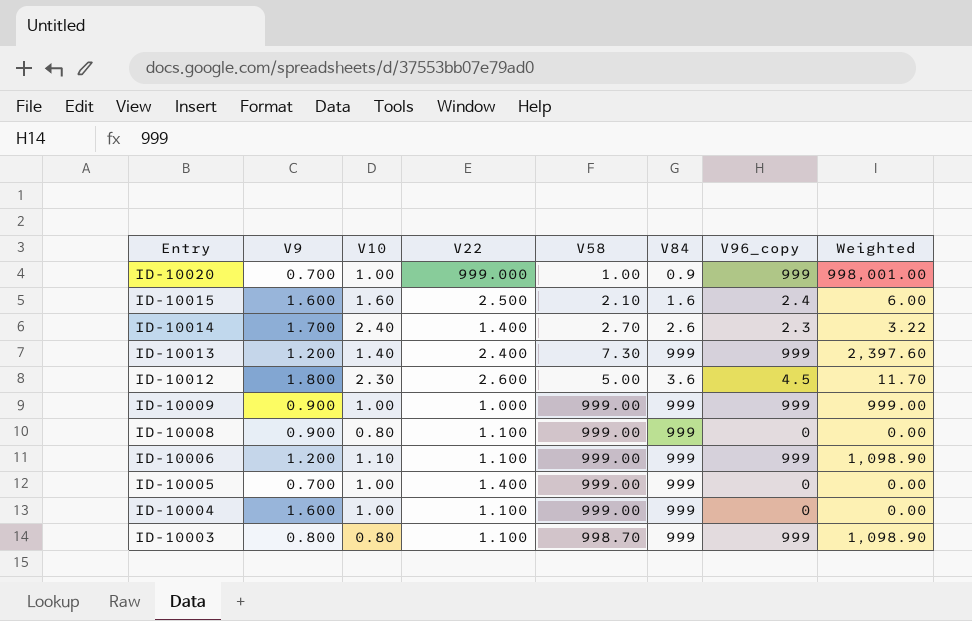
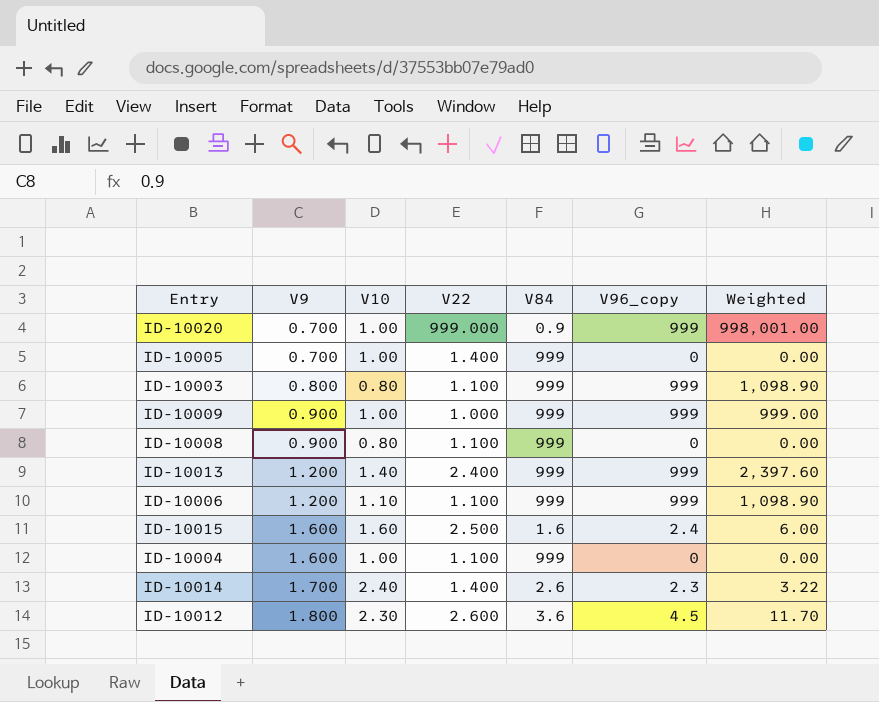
row order: Entry descending -> V9 ascending
column V58 | position: 5 -> none

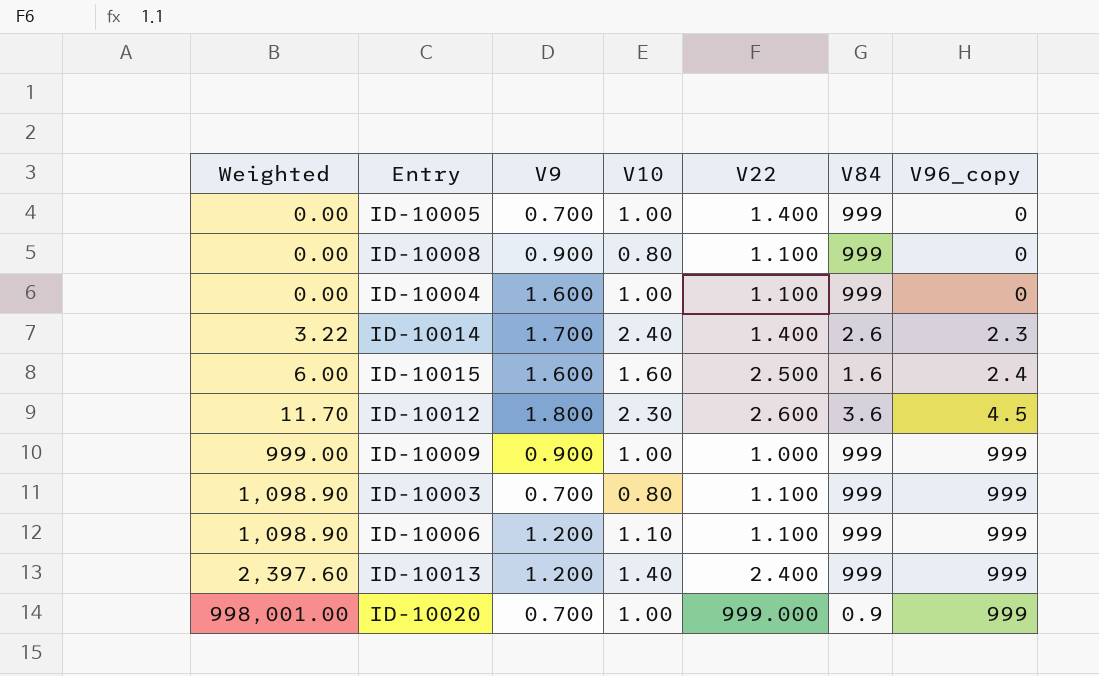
row order: V9 ascending -> Weighted ascending
column Weighted | position: 7 -> 1
ID-10003 | V9: 0.800 -> 0.700

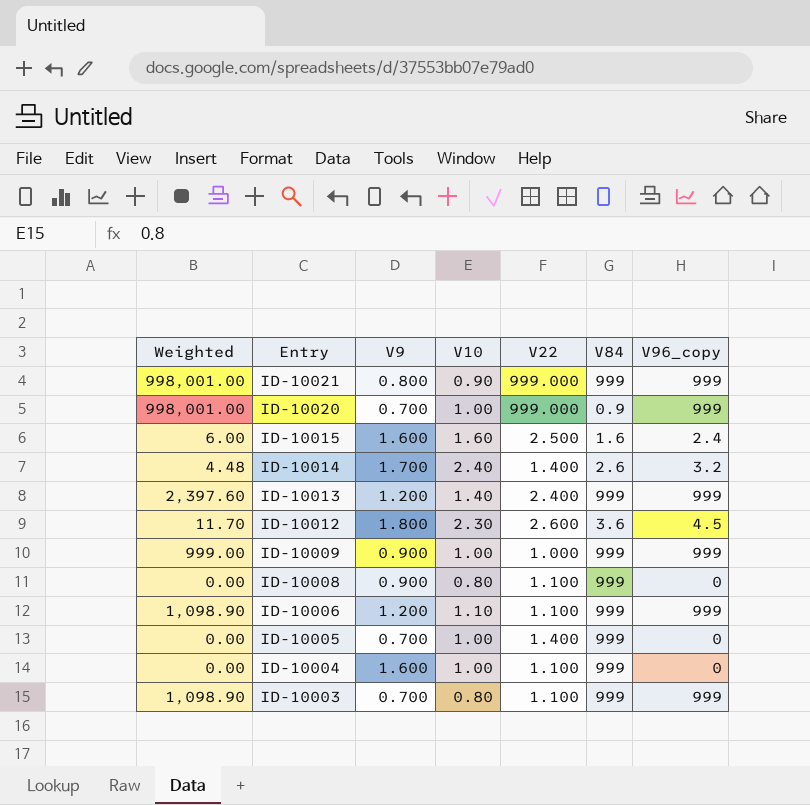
row order: Weighted ascending -> Entry descending
row ID-10021: none -> 998,001.00 | 0.800 | 0.90 | 999.000 | 999 | 999
ID-10014 | Weighted: 3.22 -> 4.48
ID-10014 | V96_copy: 2.3 -> 3.2

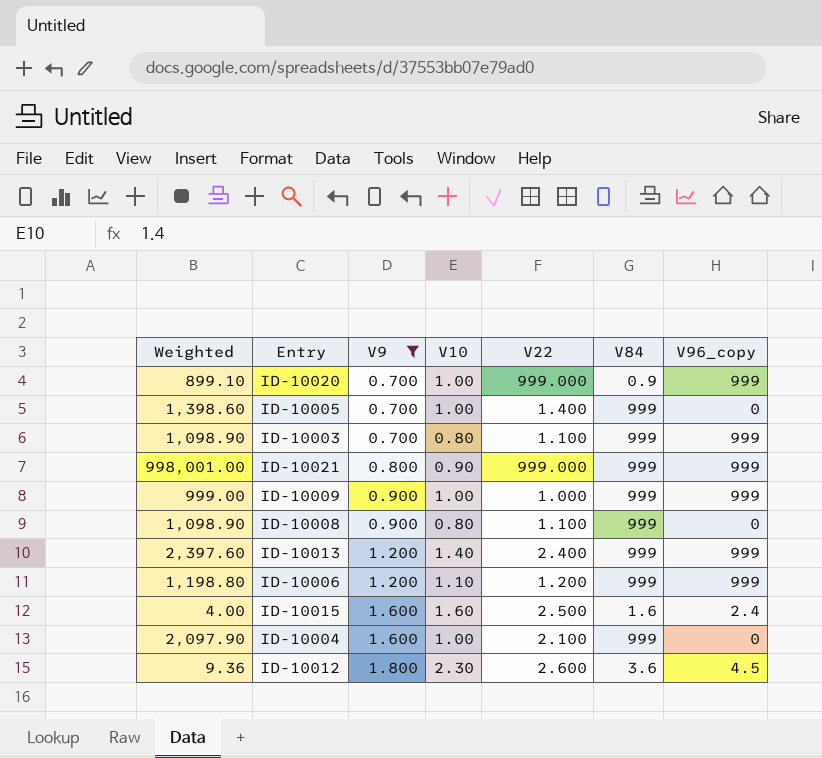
filter: none -> V9 != 1.700
row order: Entry descending -> V9 ascending
column Weighted | formula: [V22] * [V96_copy] -> [V22] * [V84]
ID-10006 | V22: 1.100 -> 1.200
ID-10004 | V22: 1.100 -> 2.100

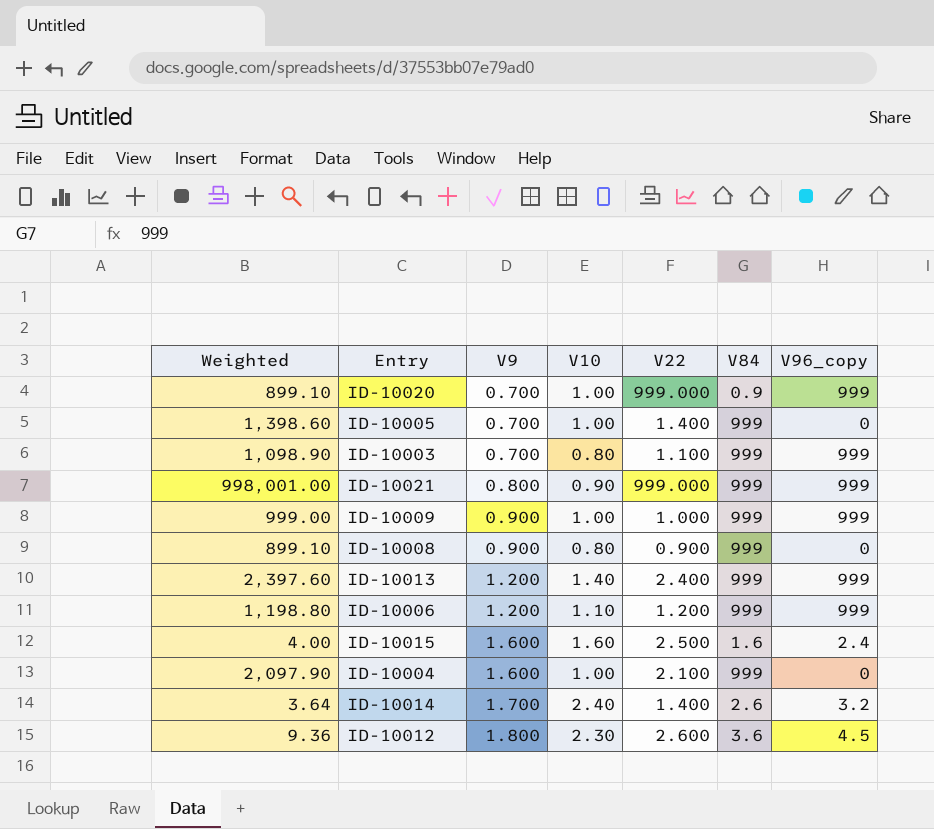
filter: V9 != 1.700 -> none
ID-10008 | Weighted: 1,098.90 -> 899.10
ID-10008 | V22: 1.100 -> 0.900

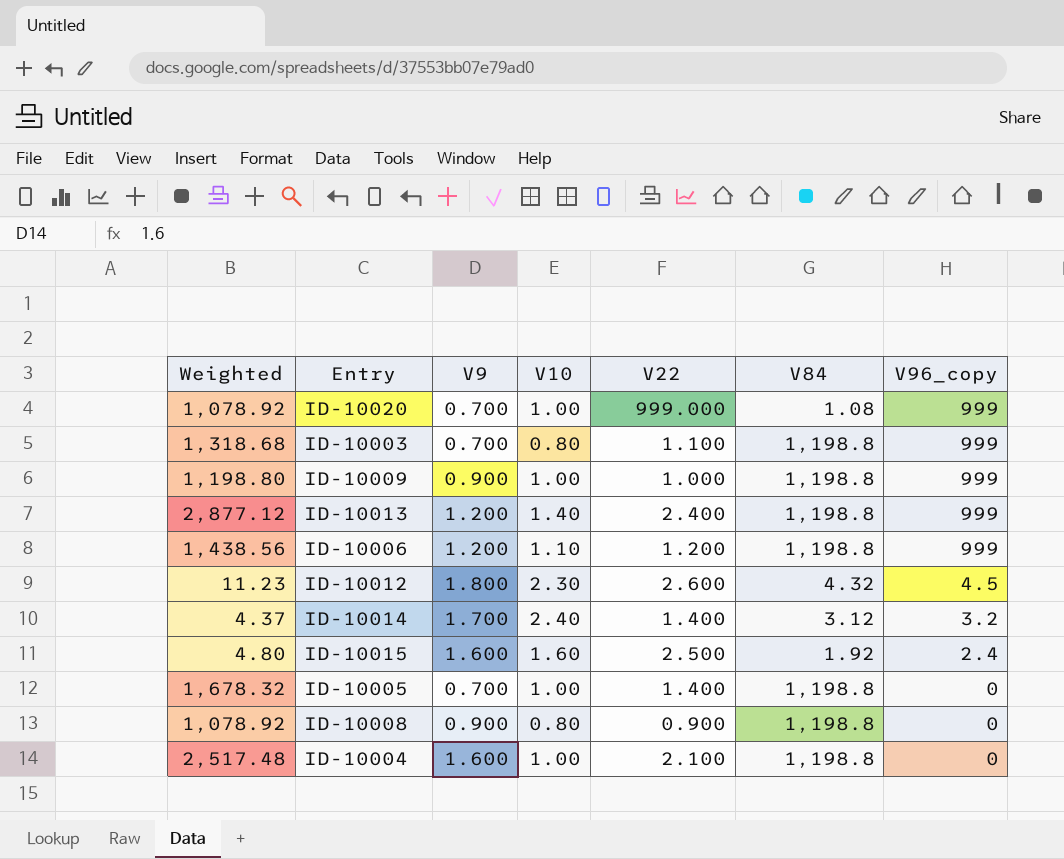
row order: V9 ascending -> V96_copy descending
row ID-10021: 998,001.00 | 0.800 | 0.90 | 999.000 | 999 | 999 -> none
ID-10020 | Weighted: 899.10 -> 1,078.92
ID-10020 | V84: 0.9 -> 1.08
ID-10003 | Weighted: 1,098.90 -> 1,318.68
ID-10003 | V84: 999 -> 1,198.8
ID-10009 | Weighted: 999.00 -> 1,198.80
ID-10009 | V84: 999 -> 1,198.8
ID-10013 | Weighted: 2,397.60 -> 2,877.12
ID-10013 | V84: 999 -> 1,198.8
ID-10006 | Weighted: 1,198.80 -> 1,438.56
ID-10006 | V84: 999 -> 1,198.8
ID-10012 | Weighted: 9.36 -> 11.23
ID-10012 | V84: 3.6 -> 4.32
ID-10014 | Weighted: 3.64 -> 4.37
ID-10014 | V84: 2.6 -> 3.12
ID-10015 | Weighted: 4.00 -> 4.80
ID-10015 | V84: 1.6 -> 1.92
ID-10005 | Weighted: 1,398.60 -> 1,678.32
ID-10005 | V84: 999 -> 1,198.8
ID-10008 | Weighted: 899.10 -> 1,078.92
ID-10008 | V84: 999 -> 1,198.8
ID-10004 | Weighted: 2,097.90 -> 2,517.48
ID-10004 | V84: 999 -> 1,198.8

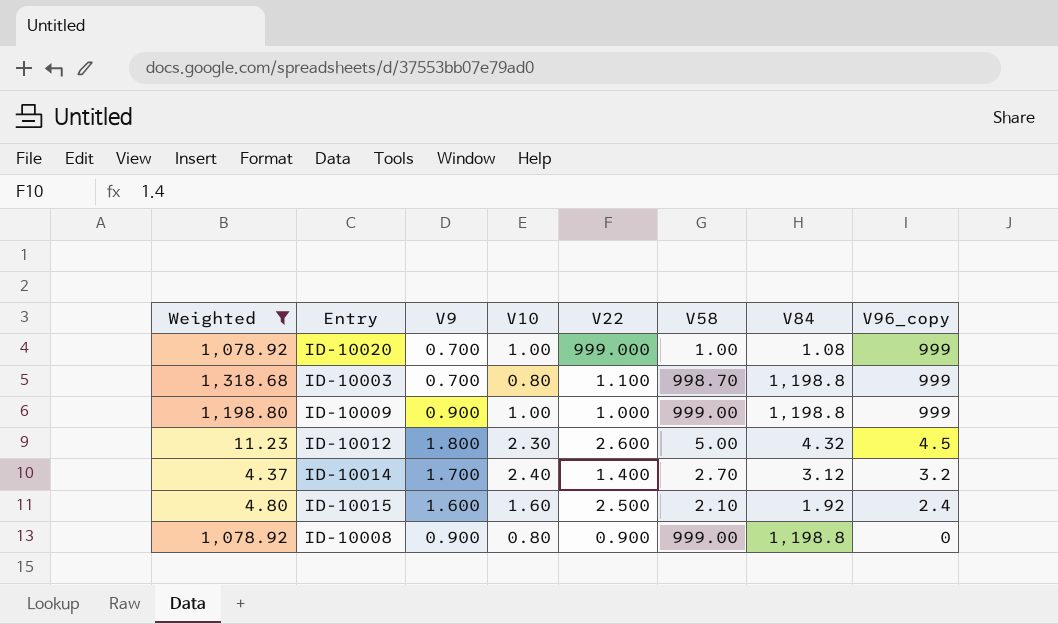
filter: none -> Weighted <= 1,318.68
column V58 | position: none -> 6

